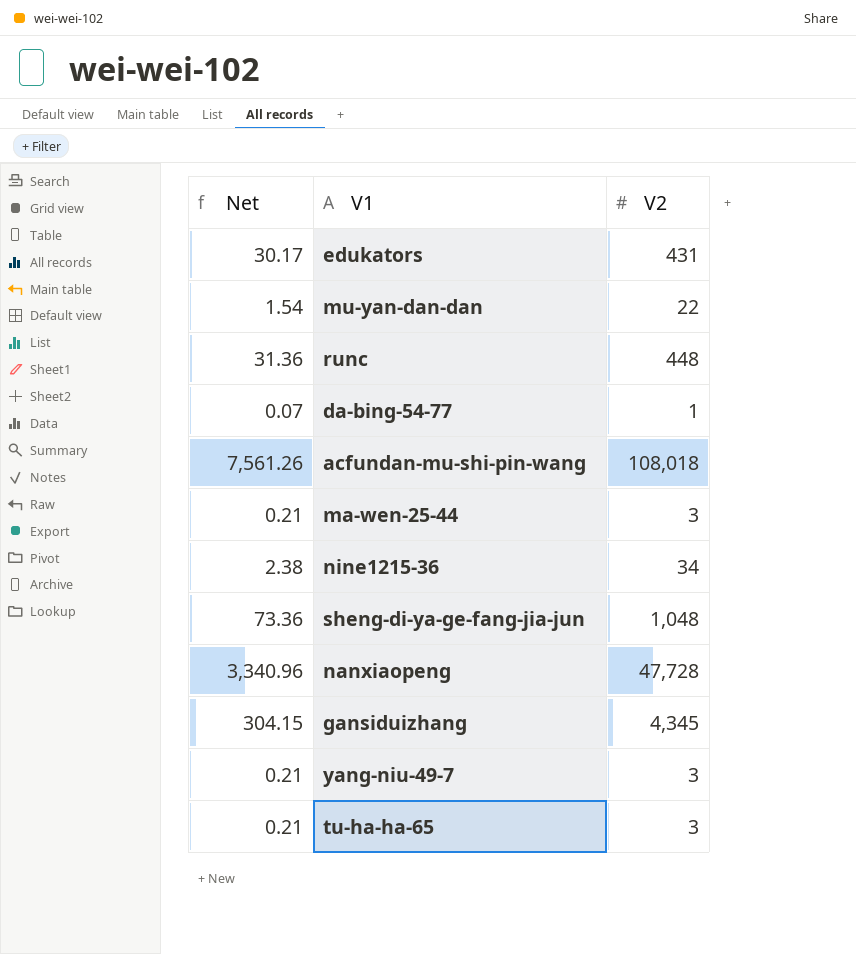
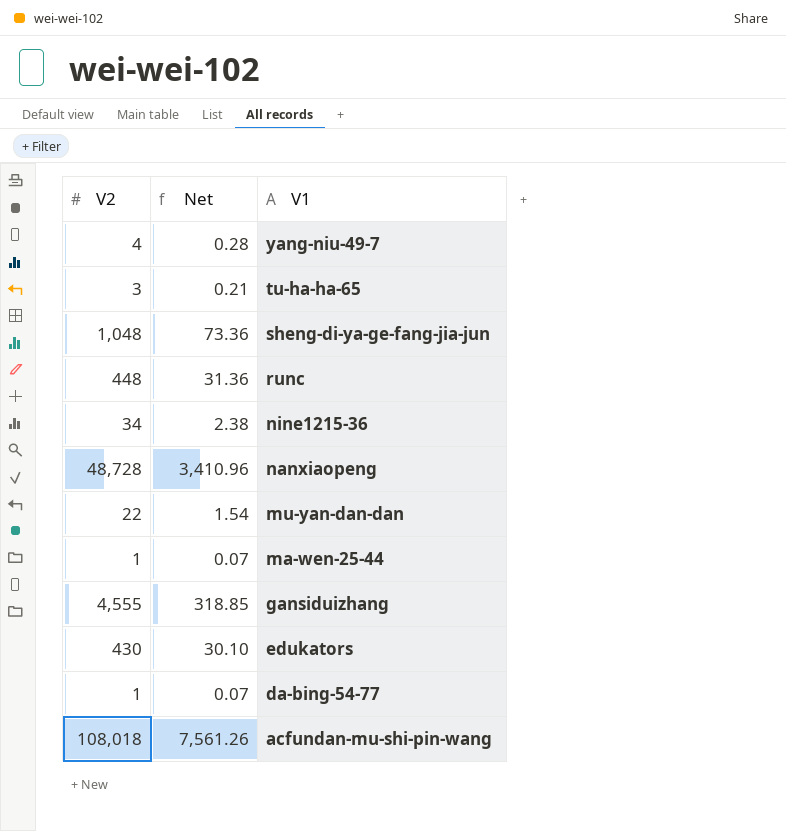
row order: none -> V1 descending
column V2 | position: 3 -> 1
yang-niu-49-7 | V2: 3 -> 4
yang-niu-49-7 | Net: 0.21 -> 0.28
nanxiaopeng | V2: 47,728 -> 48,728
nanxiaopeng | Net: 3,340.96 -> 3,410.96
ma-wen-25-44 | V2: 3 -> 1
ma-wen-25-44 | Net: 0.21 -> 0.07
gansiduizhang | V2: 4,345 -> 4,555
gansiduizhang | Net: 304.15 -> 318.85
edukators | V2: 431 -> 430
edukators | Net: 30.17 -> 30.10

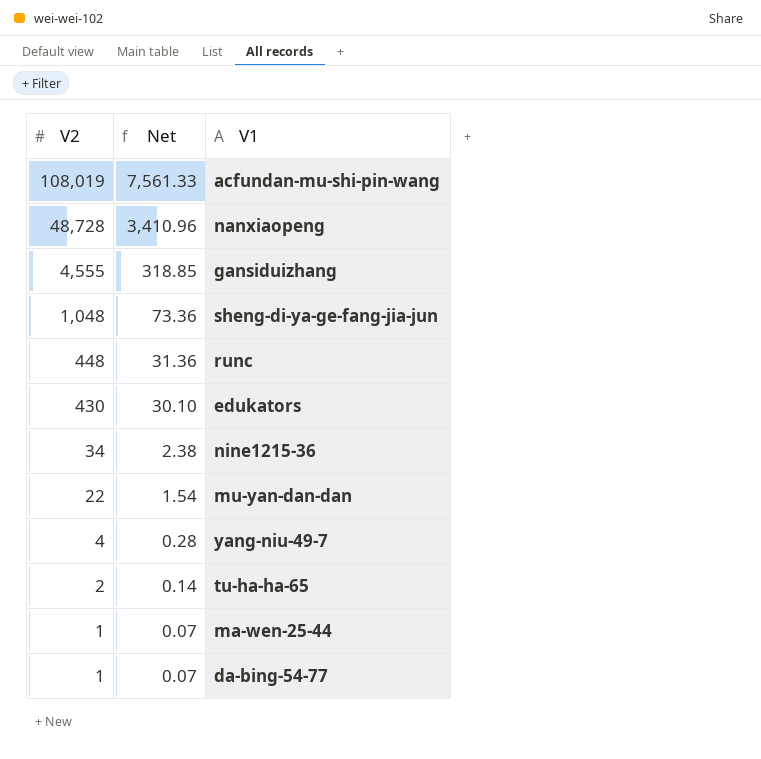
row order: V1 descending -> V2 descending
acfundan-mu-shi-pin-wang | V2: 108,018 -> 108,019
acfundan-mu-shi-pin-wang | Net: 7,561.26 -> 7,561.33
tu-ha-ha-65 | V2: 3 -> 2
tu-ha-ha-65 | Net: 0.21 -> 0.14

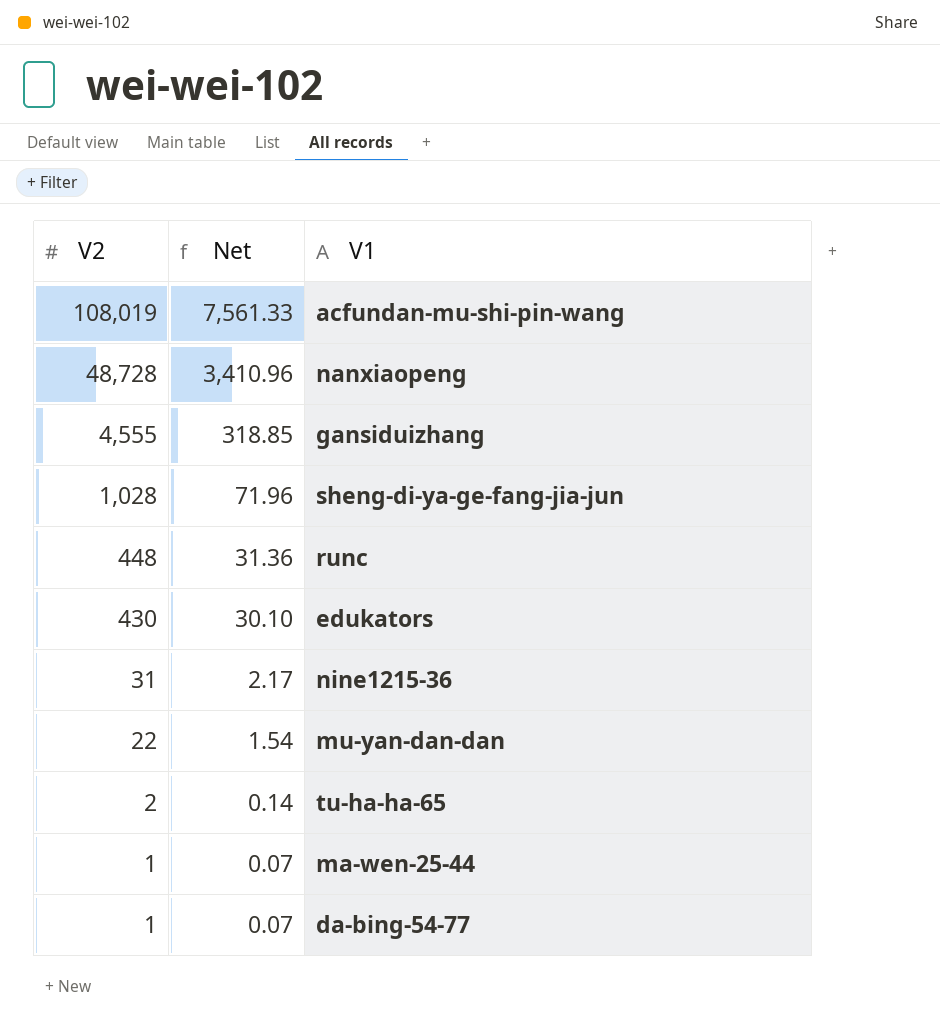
row yang-niu-49-7: 4 | 0.28 -> none
sheng-di-ya-ge-fang-jia-jun | V2: 1,048 -> 1,028
sheng-di-ya-ge-fang-jia-jun | Net: 73.36 -> 71.96
nine1215-36 | V2: 34 -> 31
nine1215-36 | Net: 2.38 -> 2.17

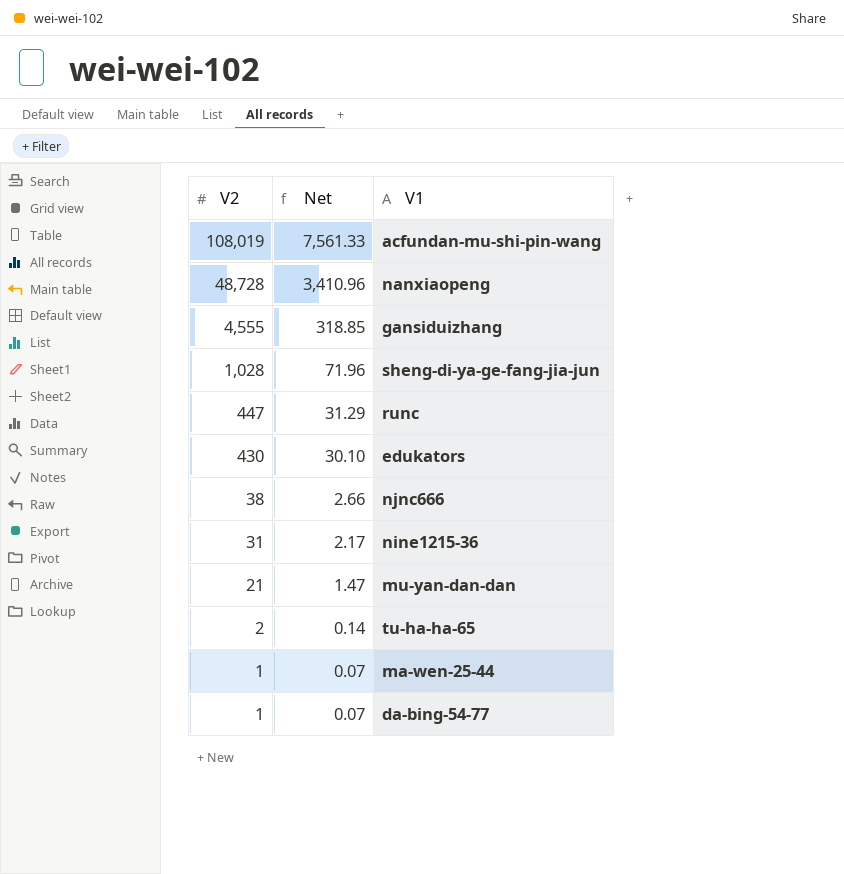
runc | V2: 448 -> 447
runc | Net: 31.36 -> 31.29
row njnc666: none -> 38 | 2.66
mu-yan-dan-dan | V2: 22 -> 21
mu-yan-dan-dan | Net: 1.54 -> 1.47

